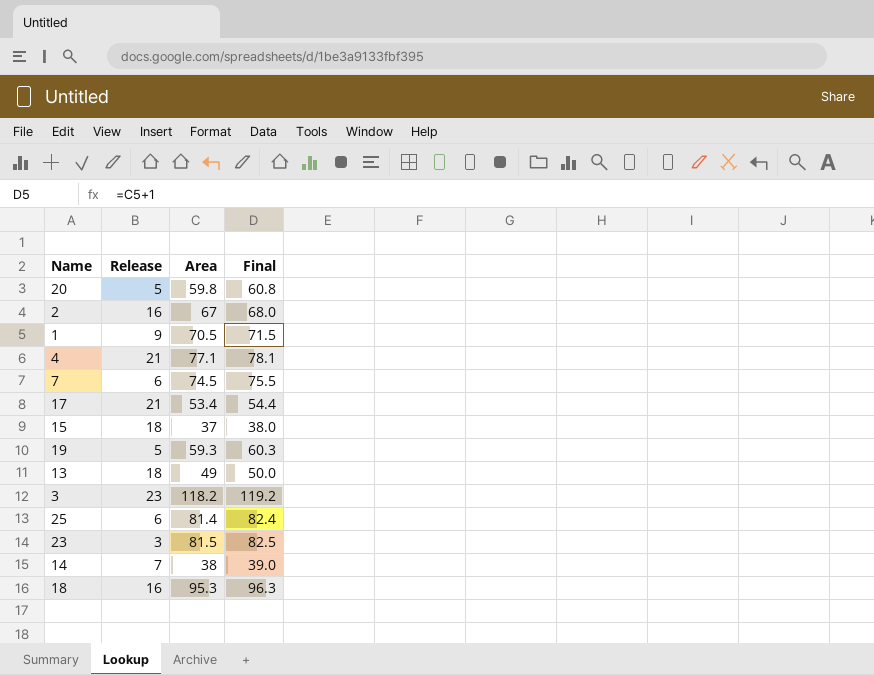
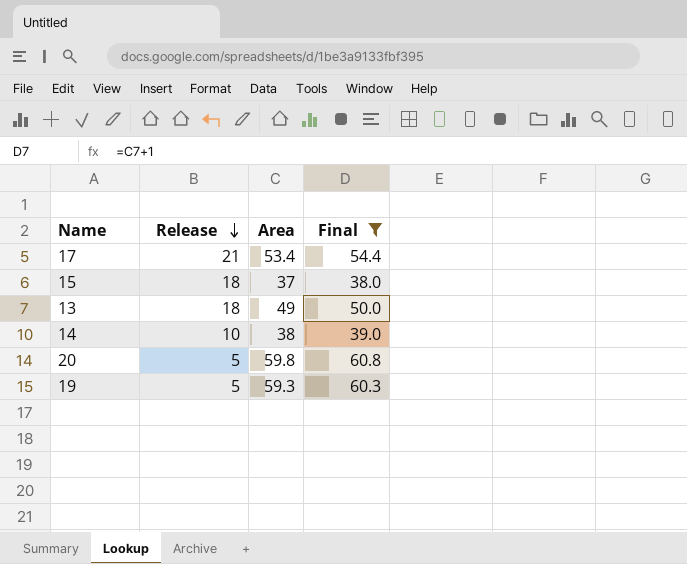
filter: none -> Final <= 60.8
row order: none -> Release descending
14 | Release: 7 -> 10

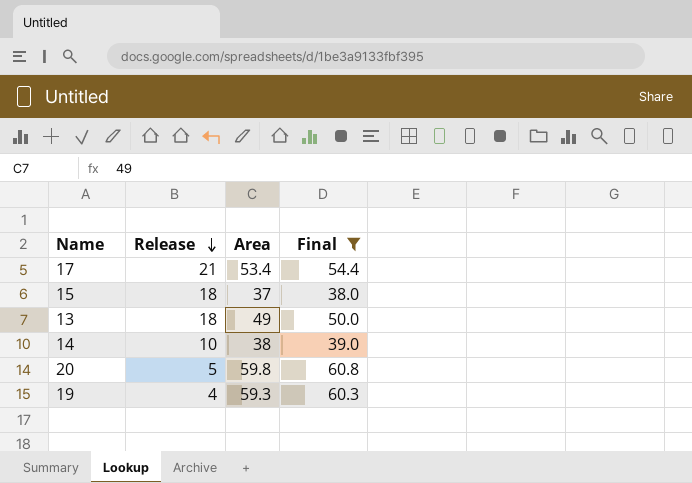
19 | Release: 5 -> 4

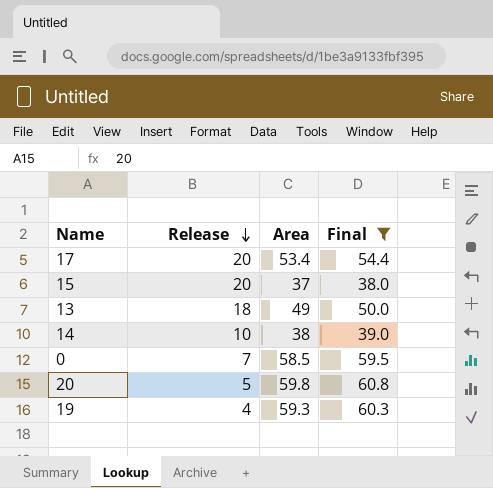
17 | Release: 21 -> 20
15 | Release: 18 -> 20
row 0: none -> 7 | 58.5 | 59.5

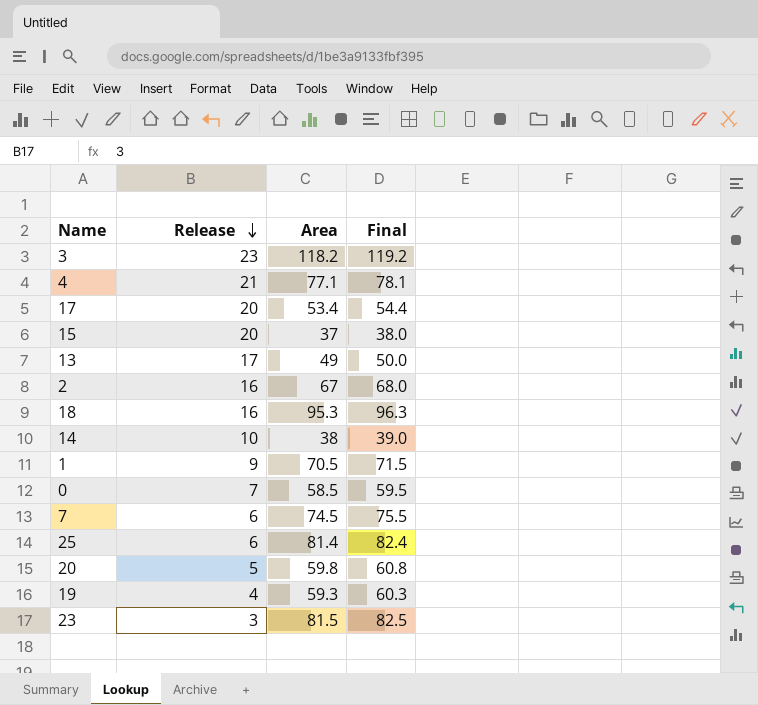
filter: Final <= 60.8 -> none
13 | Release: 18 -> 17

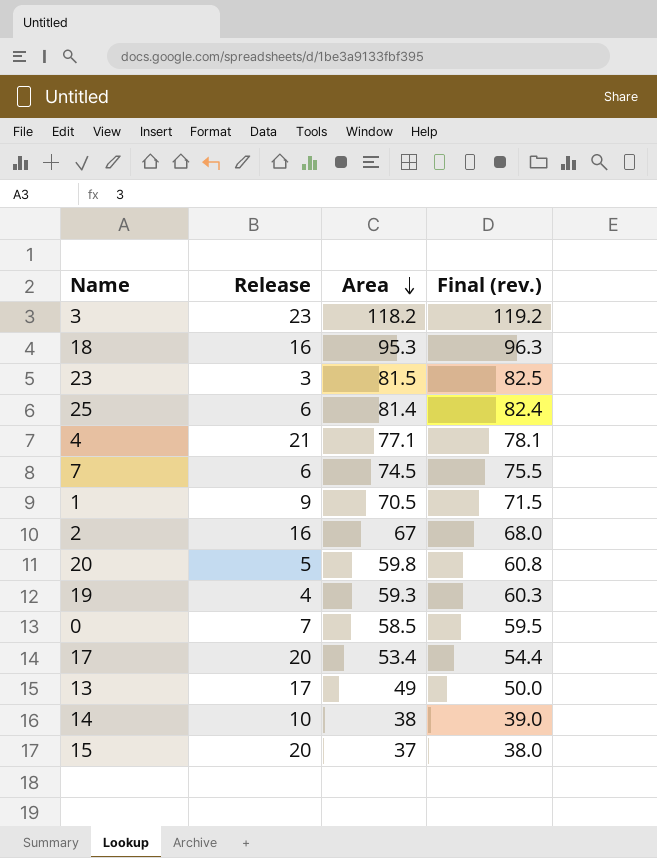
row order: Release descending -> Area descending
column name: Final -> Final (rev.)

